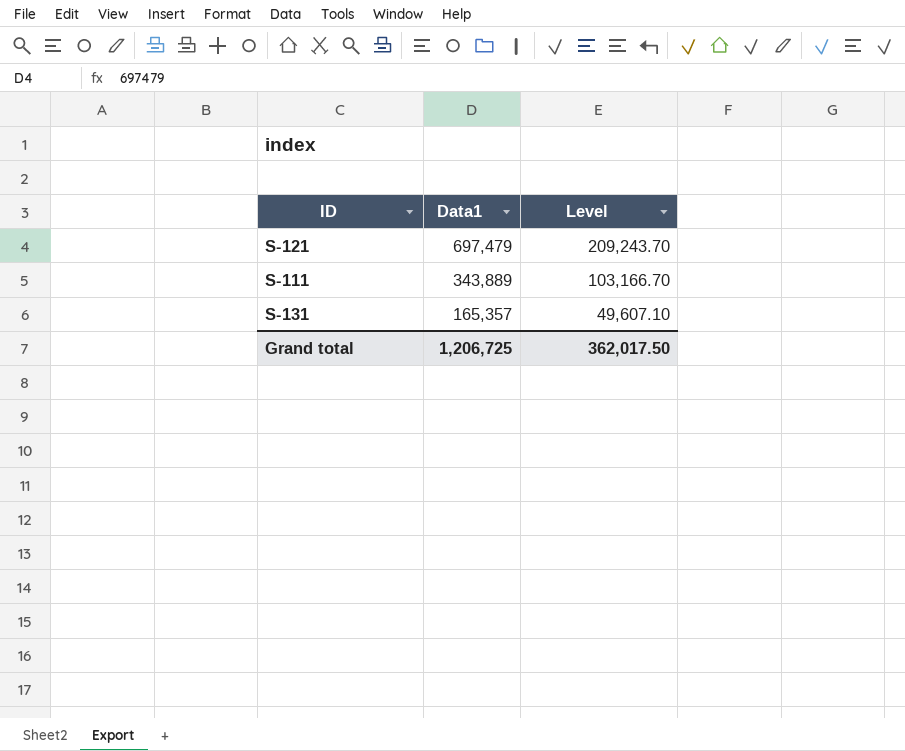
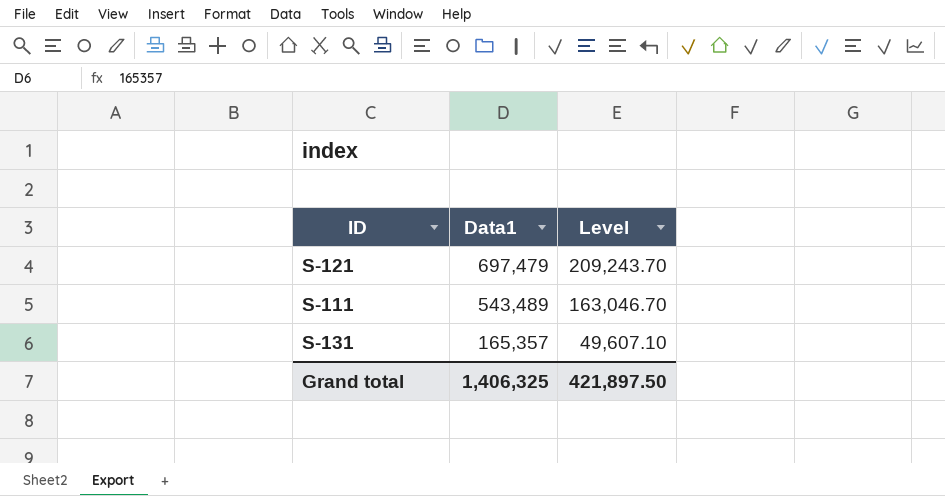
S-111 | Data1: 343,889 -> 543,489
S-111 | Level: 103,166.70 -> 163,046.70
Grand total | Data1: 1,206,725 -> 1,406,325
Grand total | Level: 362,017.50 -> 421,897.50

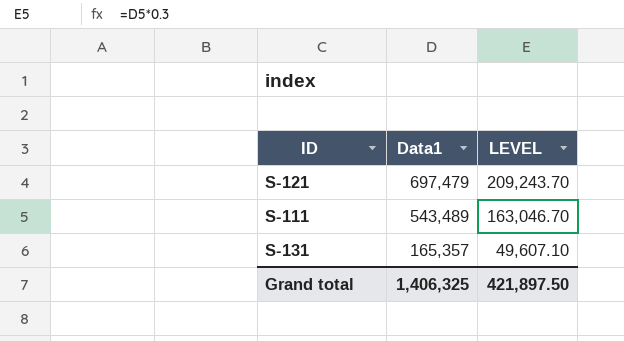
column name: Level -> LEVEL

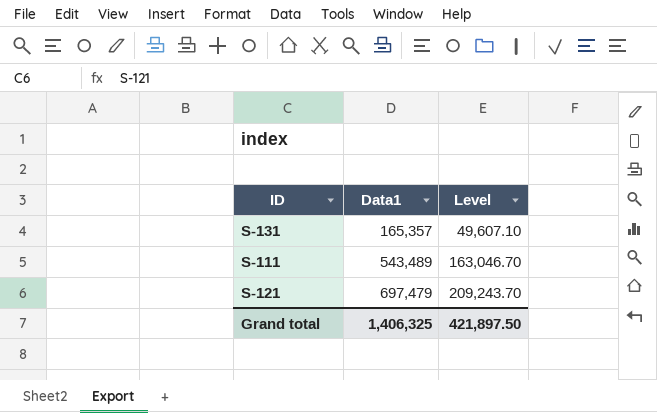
row order: Data1 descending -> Data1 ascending
column name: LEVEL -> Level

